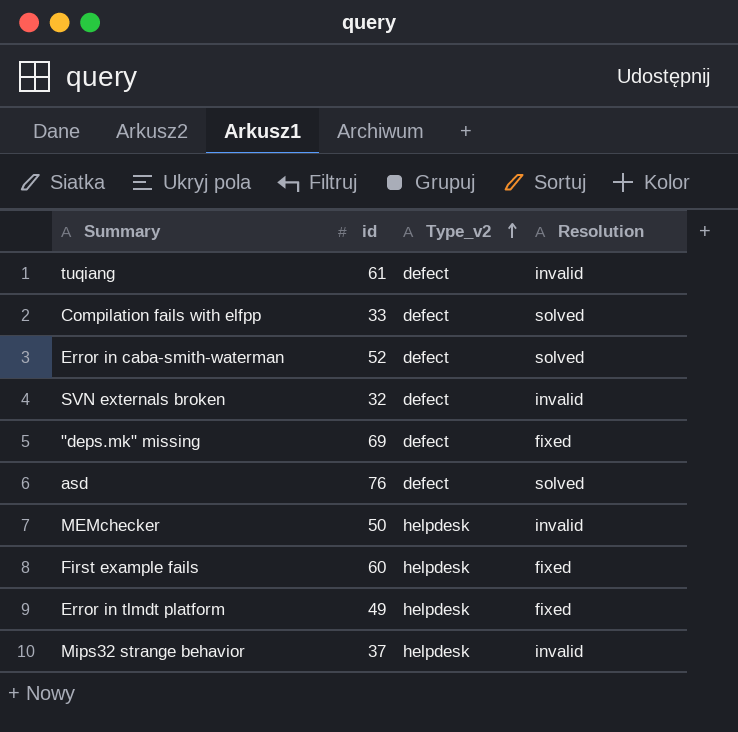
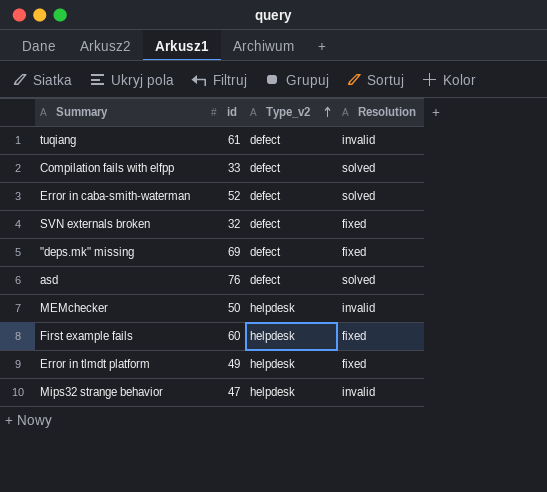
SVN externals broken | Resolution: invalid -> fixed
Mips32 strange behavior | id: 37 -> 47

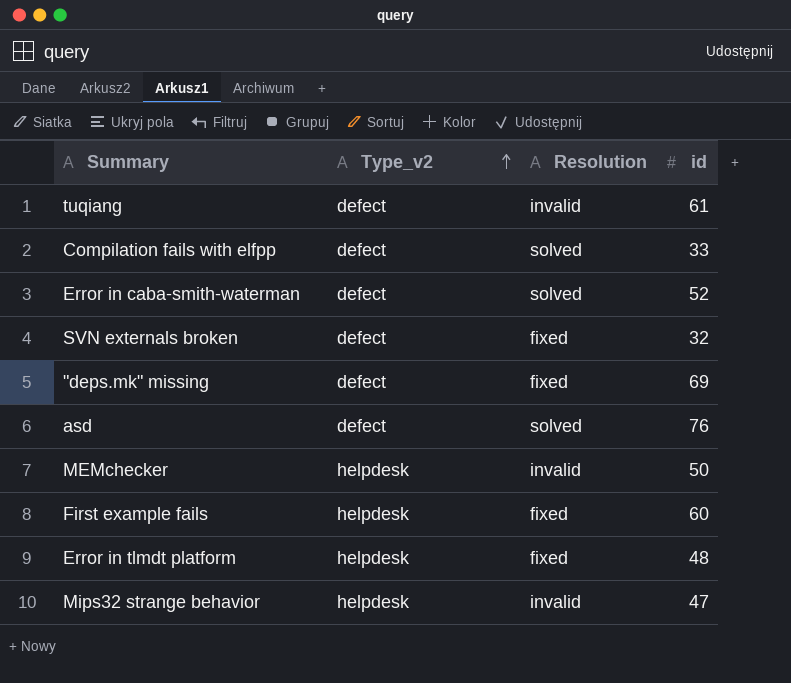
column id | position: 2 -> 4
Error in tlmdt platform | id: 49 -> 48

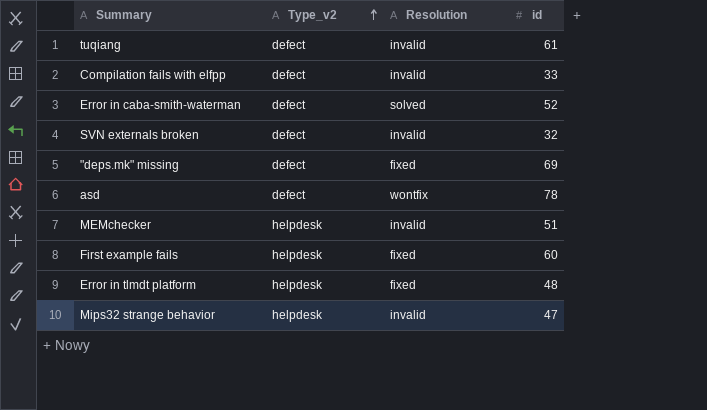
Compilation fails with elfpp | Resolution: solved -> invalid
SVN externals broken | Resolution: fixed -> invalid
asd | Resolution: solved -> wontfix
asd | id: 76 -> 78
MEMchecker | id: 50 -> 51

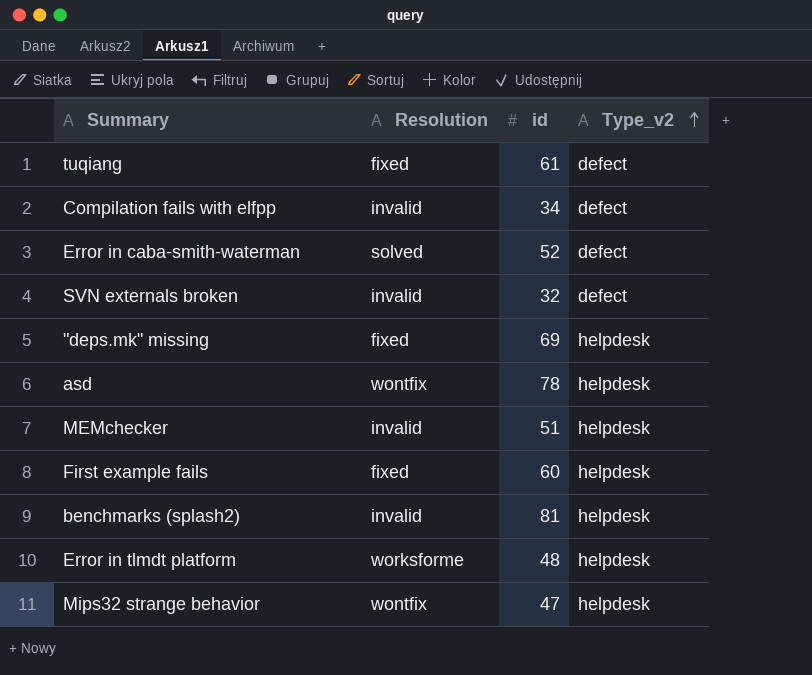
column Type_v2 | position: 2 -> 4
tuqiang | Resolution: invalid -> fixed
Compilation fails with elfpp | id: 33 -> 34
"deps.mk" missing | Type_v2: defect -> helpdesk
asd | Type_v2: defect -> helpdesk
row benchmarks (splash2): none -> invalid | 81 | helpdesk
Error in tlmdt platform | Resolution: fixed -> worksforme
Mips32 strange behavior | Resolution: invalid -> wontfix

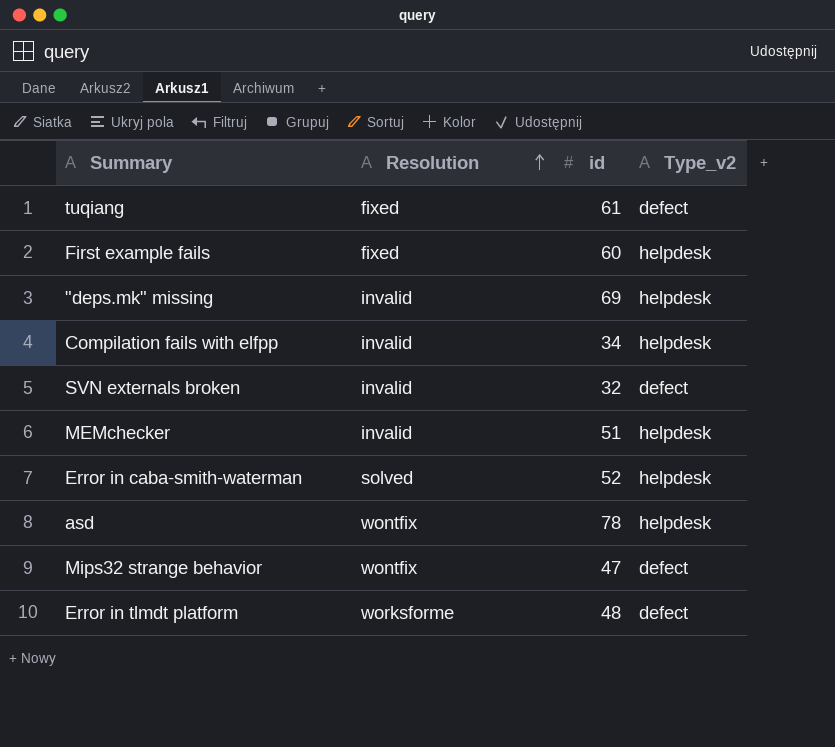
row order: Type_v2 ascending -> Resolution ascending
row benchmarks (splash2): invalid | 81 | helpdesk -> none
"deps.mk" missing | Resolution: fixed -> invalid
Compilation fails with elfpp | Type_v2: defect -> helpdesk
Error in caba-smith-waterman | Type_v2: defect -> helpdesk
Mips32 strange behavior | Type_v2: helpdesk -> defect
Error in tlmdt platform | Type_v2: helpdesk -> defect

